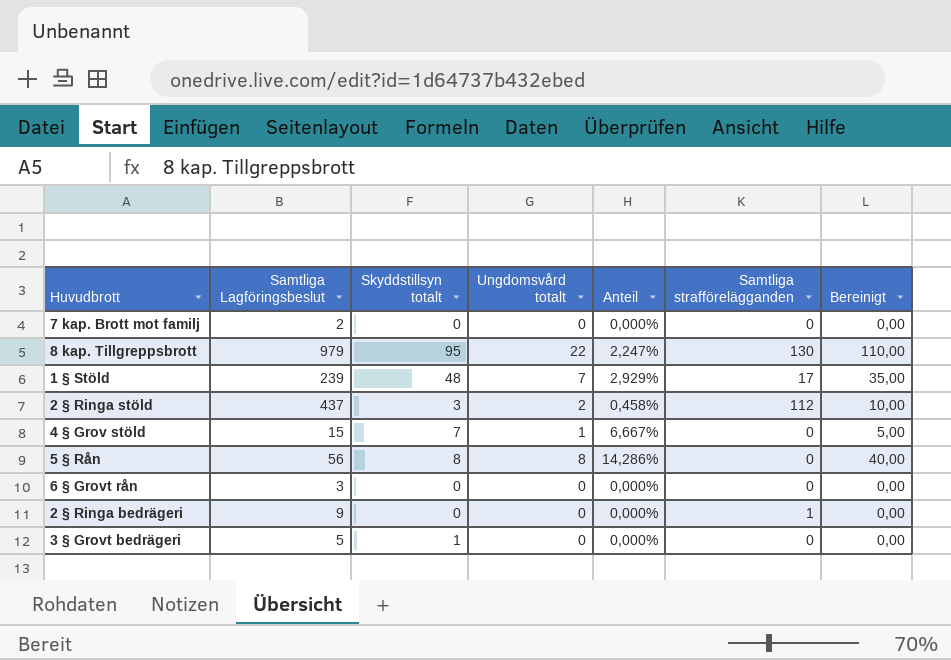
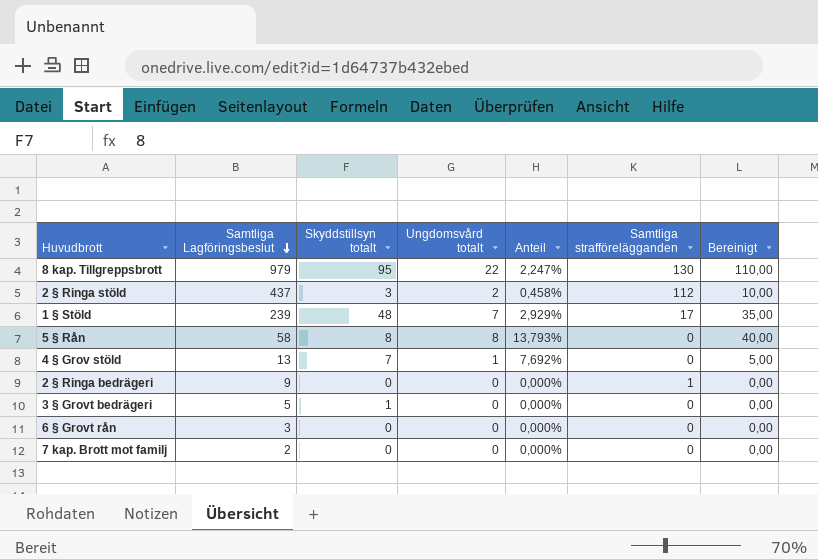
row order: none -> Samtliga Lagföringsbeslut descending
5 § Rån | Samtliga Lagföringsbeslut: 56 -> 58
5 § Rån | Anteil: 14,286% -> 13,793%
4 § Grov stöld | Samtliga Lagföringsbeslut: 15 -> 13
4 § Grov stöld | Anteil: 6,667% -> 7,692%

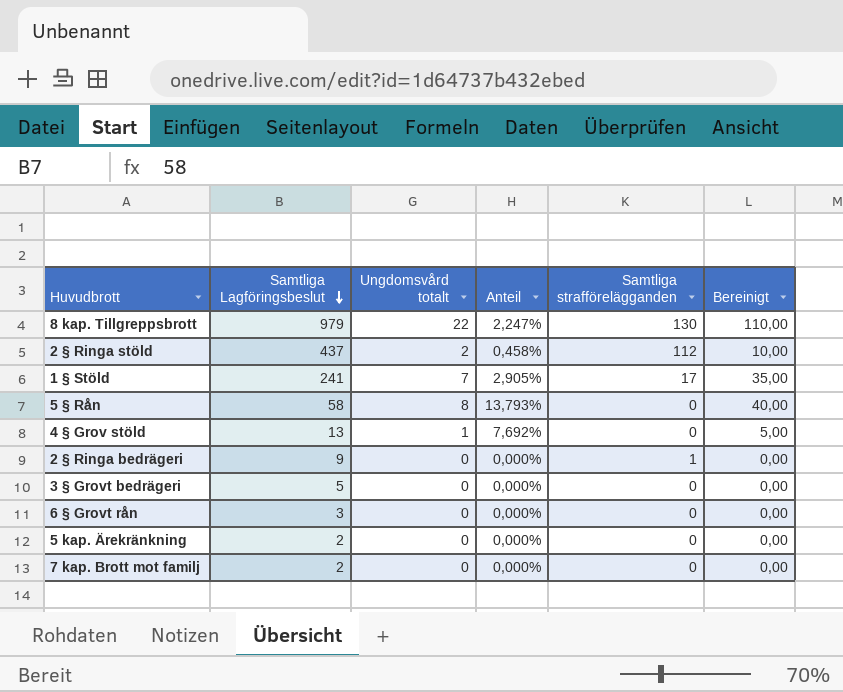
column Skyddstillsyn totalt | position: 3 -> none
1 § Stöld | Samtliga Lagföringsbeslut: 239 -> 241
1 § Stöld | Anteil: 2,929% -> 2,905%
row 5 kap. Ärekränkning: none -> 2 | 0 | 0,000% | 0 | 0,00

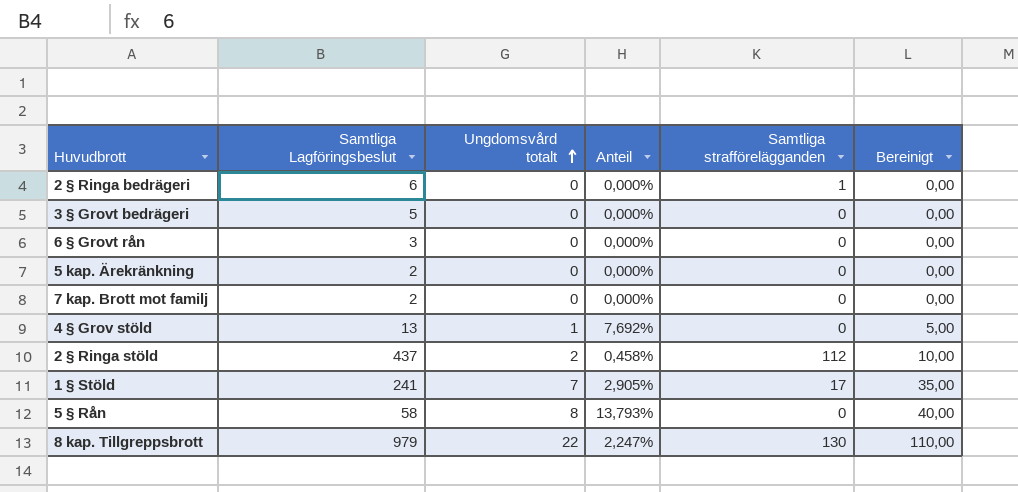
row order: Samtliga Lagföringsbeslut descending -> Ungdomsvård totalt ascending
2 § Ringa bedrägeri | Samtliga Lagföringsbeslut: 9 -> 6

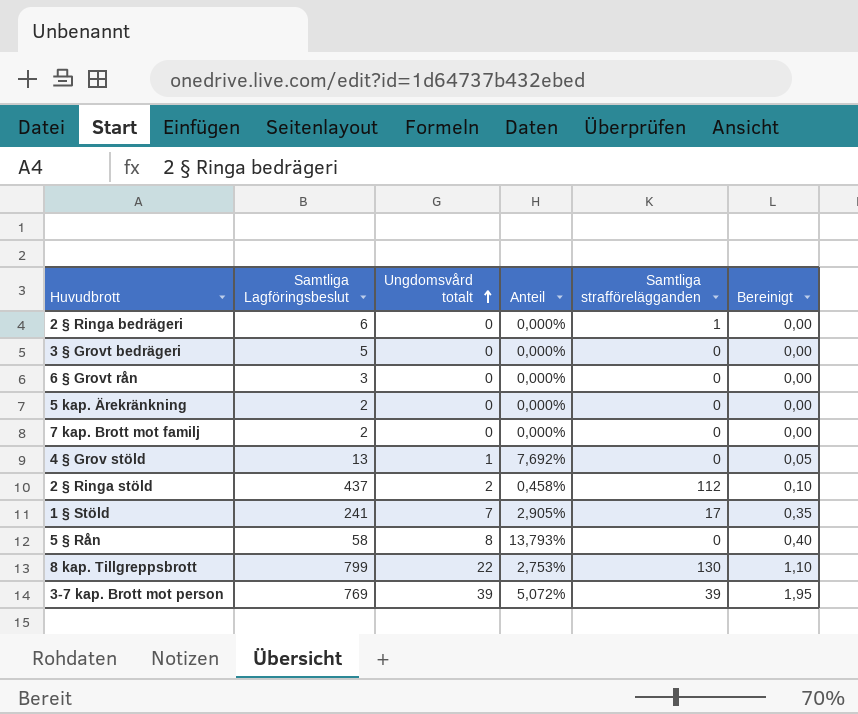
column Bereinigt | formula: [Ungdomsvård totalt] * 5 -> [Ungdomsvård totalt] * 0,05
8 kap. Tillgreppsbrott | Samtliga Lagföringsbeslut: 979 -> 799
8 kap. Tillgreppsbrott | Anteil: 2,247% -> 2,753%
row 3-7 kap. Brott mot person: none -> 769 | 39 | 5,072% | 39 | 1,95

